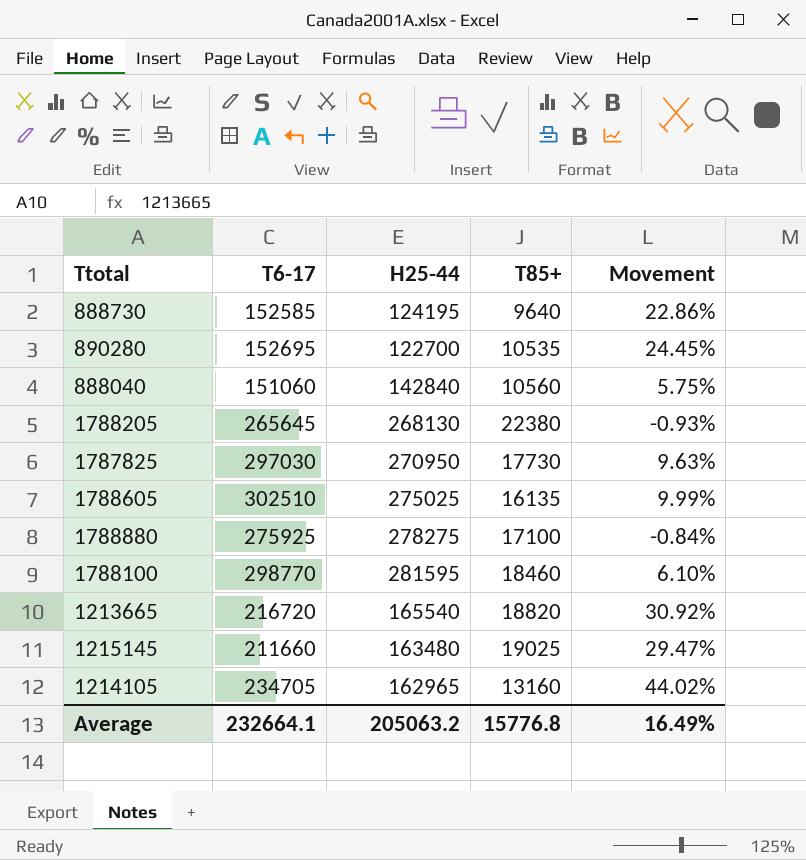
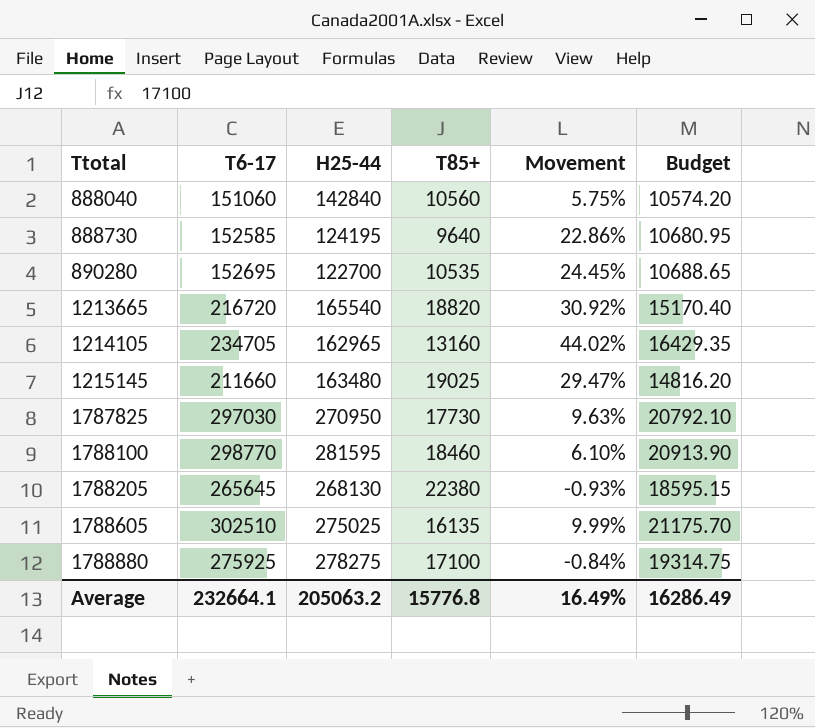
row order: none -> Ttotal ascending
column Budget | formula: none -> [T6-17] * 0.07

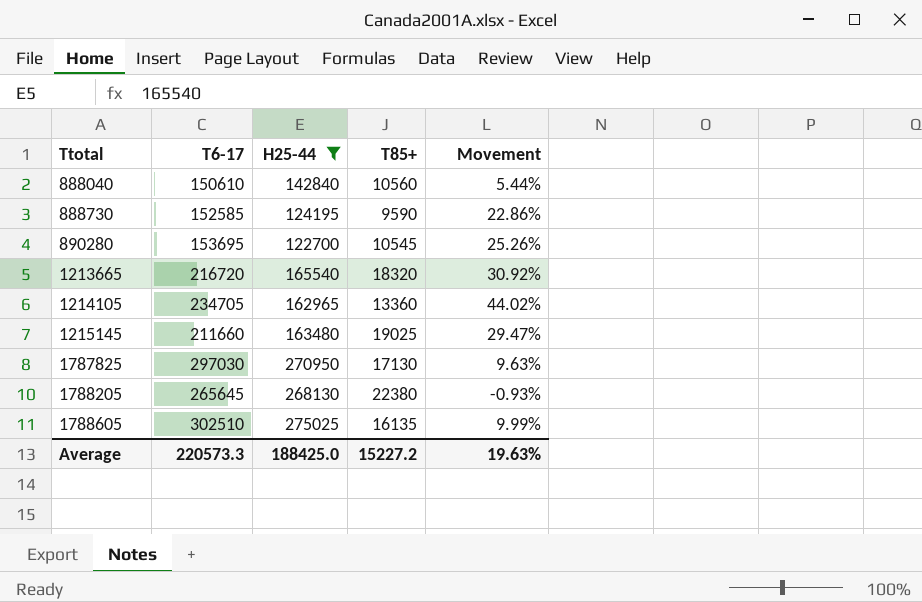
filter: none -> H25-44 <= 275025
column Budget | formula: [T6-17] * 0.07 -> none
888040 | T6-17: 151060 -> 150610
888040 | Movement: 5.75% -> 5.44%
888730 | T85+: 9640 -> 9590
890280 | T6-17: 152695 -> 153695
890280 | T85+: 10535 -> 10545
890280 | Movement: 24.45% -> 25.26%
1213665 | T85+: 18820 -> 18320
1214105 | T85+: 13160 -> 13360
1787825 | T85+: 17730 -> 17130
Average | T6-17: 232664.1 -> 220573.3
Average | H25-44: 205063.2 -> 188425.0
Average | T85+: 15776.8 -> 15227.2
Average | Movement: 16.49% -> 19.63%

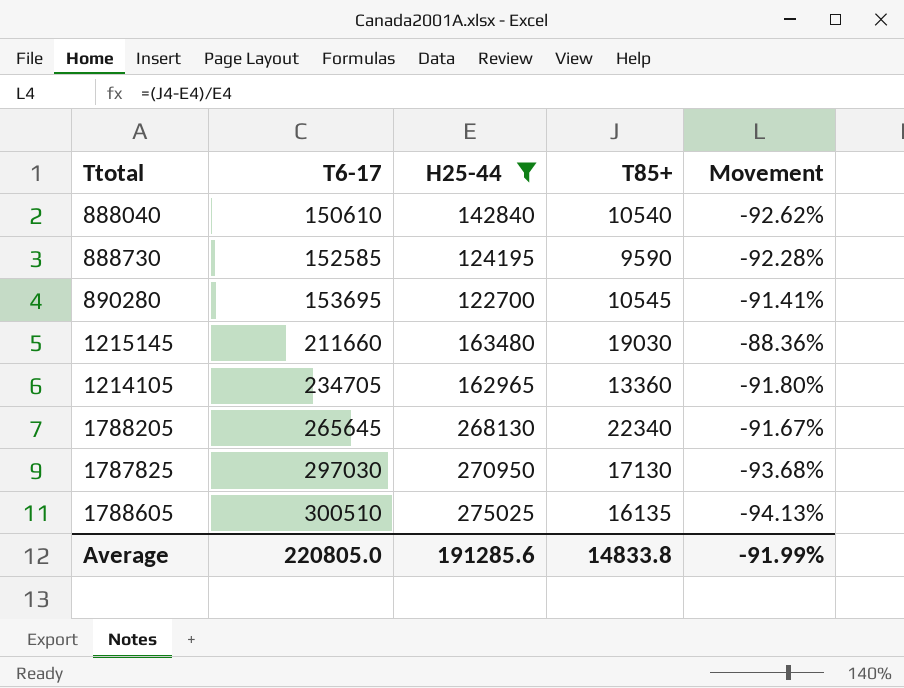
row order: Ttotal ascending -> T6-17 ascending
column Movement | formula: ([T6-17] - [H25-44]) / [H25-44] -> ([T85+] - [H25-44]) / [H25-44]
row 1213665: 216720 | 165540 | 18320 | 30.92% -> none
888040 | T85+: 10560 -> 10540
1215145 | T85+: 19025 -> 19030
1788205 | T85+: 22380 -> 22340
1788605 | T6-17: 302510 -> 300510
Average | T6-17: 220573.3 -> 220805.0
Average | H25-44: 188425.0 -> 191285.6
Average | T85+: 15227.2 -> 14833.8
Average | Movement: 19.63% -> -91.99%

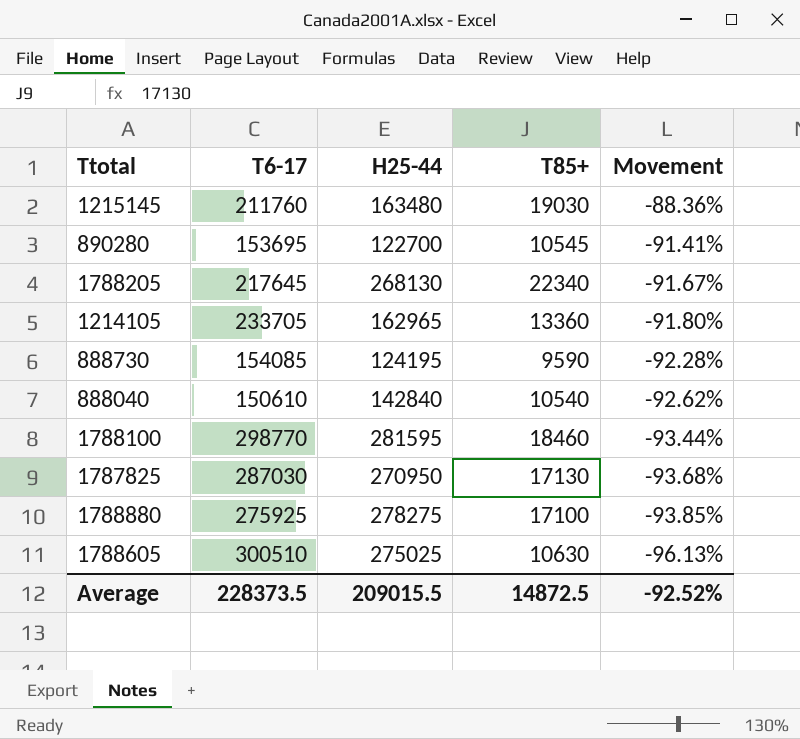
filter: H25-44 <= 275025 -> none
row order: T6-17 ascending -> Movement descending
1215145 | T6-17: 211660 -> 211760
1788205 | T6-17: 265645 -> 217645
1214105 | T6-17: 234705 -> 233705
888730 | T6-17: 152585 -> 154085
1787825 | T6-17: 297030 -> 287030
1788605 | T85+: 16135 -> 10630
1788605 | Movement: -94.13% -> -96.13%
Average | T6-17: 220805.0 -> 228373.5
Average | H25-44: 191285.6 -> 209015.5
Average | T85+: 14833.8 -> 14872.5
Average | Movement: -91.99% -> -92.52%

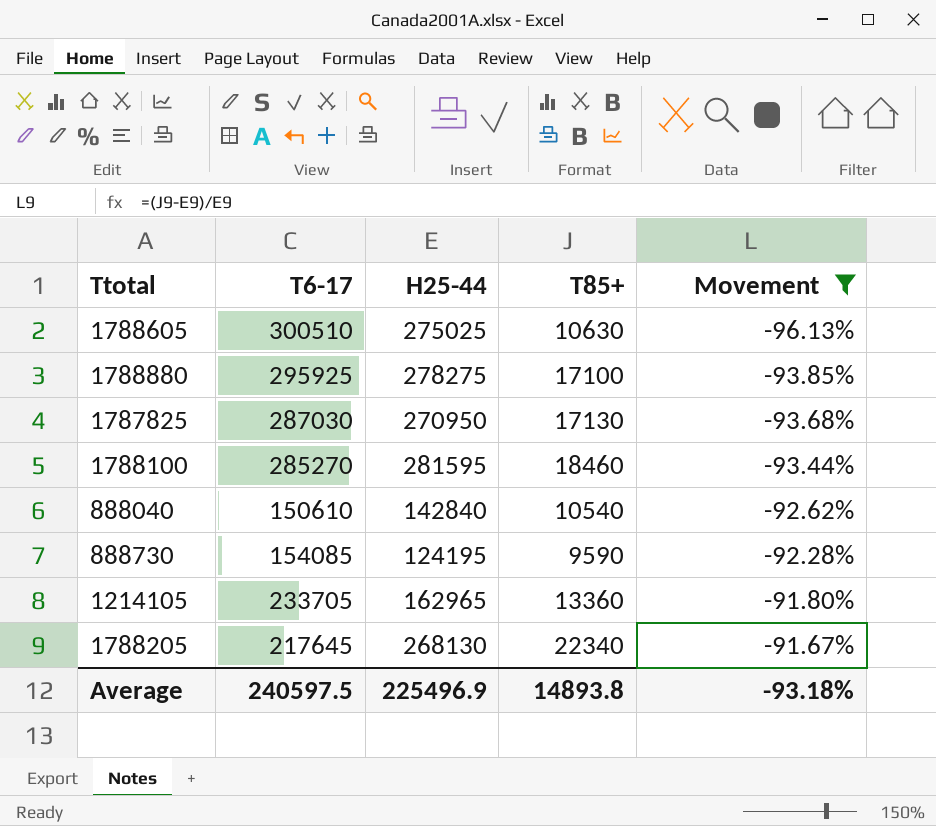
filter: none -> Movement <= -91.67%
row order: Movement descending -> Movement ascending
1788880 | T6-17: 275925 -> 295925
1788100 | T6-17: 298770 -> 285270
Average | T6-17: 228373.5 -> 240597.5
Average | H25-44: 209015.5 -> 225496.9
Average | T85+: 14872.5 -> 14893.8
Average | Movement: -92.52% -> -93.18%

